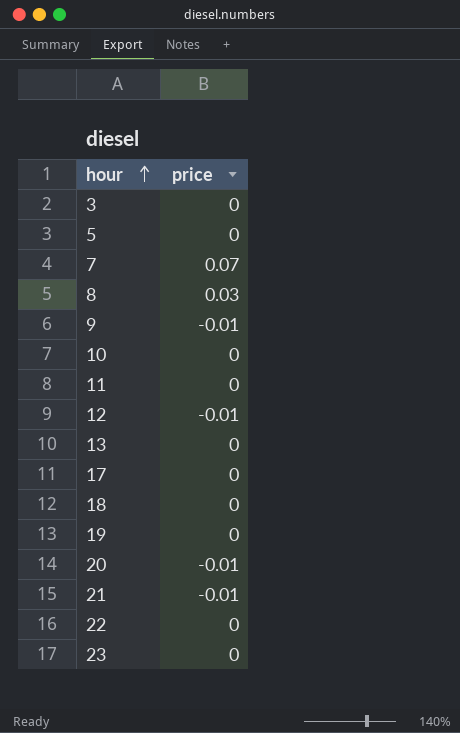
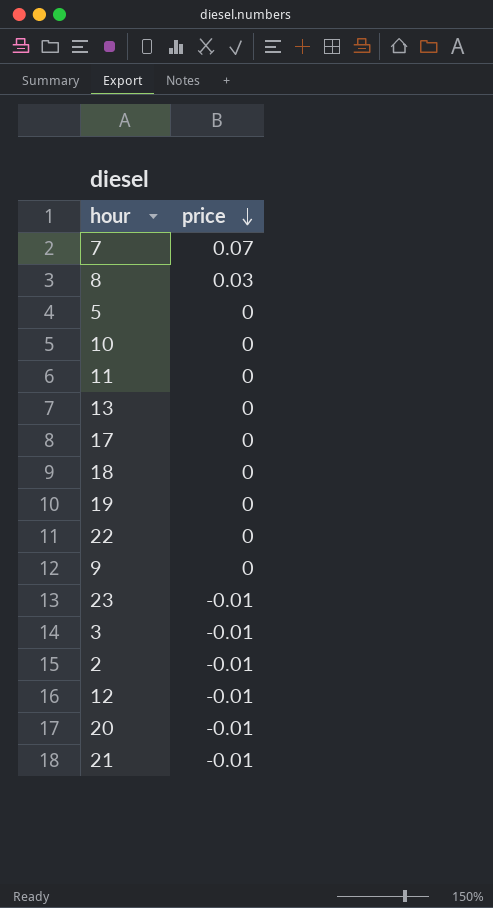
row order: hour ascending -> price descending
9 | price: -0.01 -> 0
23 | price: 0 -> -0.01
3 | price: 0 -> -0.01
row 2: none -> -0.01

